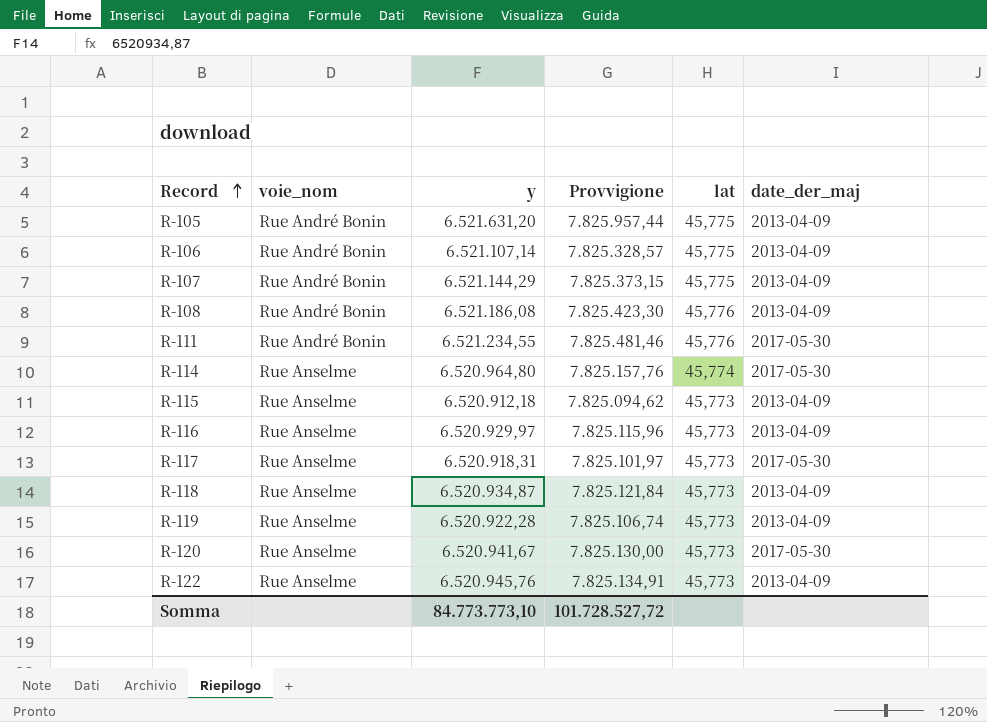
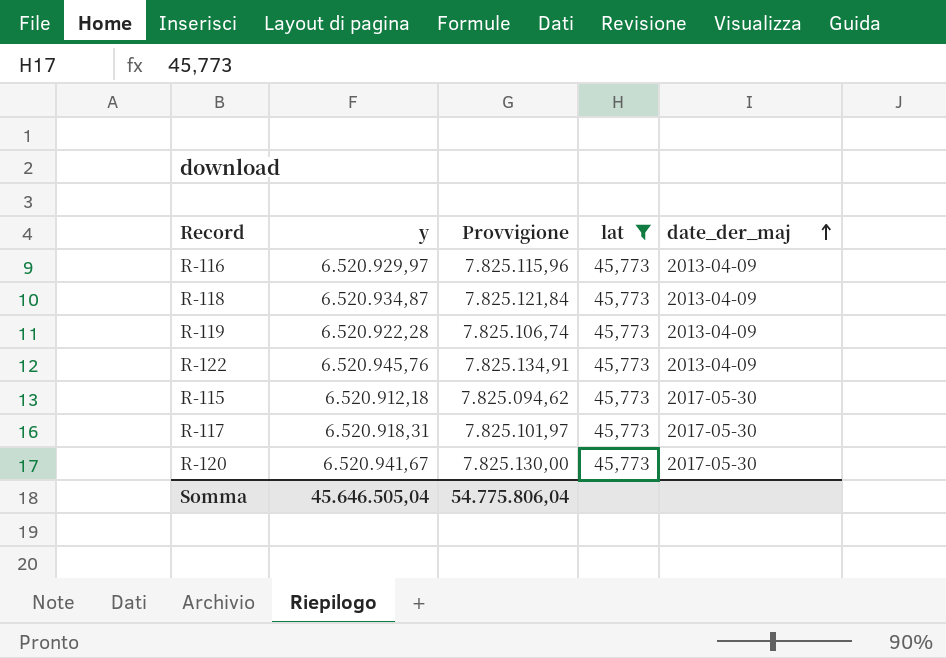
filter: none -> lat = 45,773
row order: Record ascending -> date_der_maj ascending
column voie_nom | position: 2 -> none
R-115 | date_der_maj: 2013-04-09 -> 2017-05-30
Somma | y: 84.773.773,10 -> 45.646.505,04
Somma | Provvigione: 101.728.527,72 -> 54.775.806,04

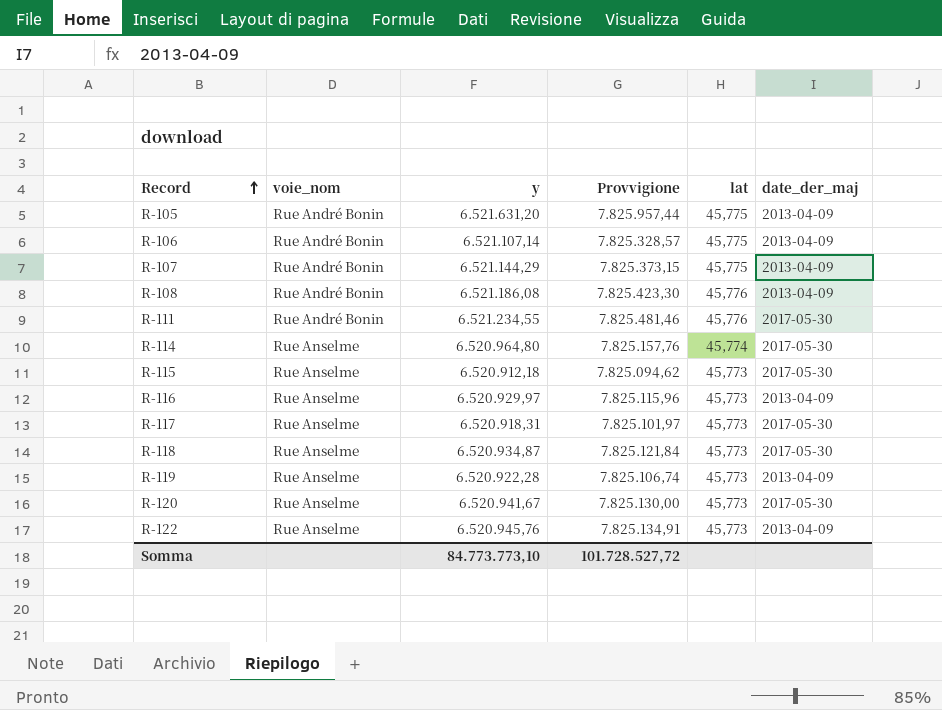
filter: lat = 45,773 -> none
row order: date_der_maj ascending -> Record ascending
column voie_nom | position: none -> 2
R-118 | date_der_maj: 2013-04-09 -> 2017-05-30
Somma | y: 45.646.505,04 -> 84.773.773,10
Somma | Provvigione: 54.775.806,04 -> 101.728.527,72

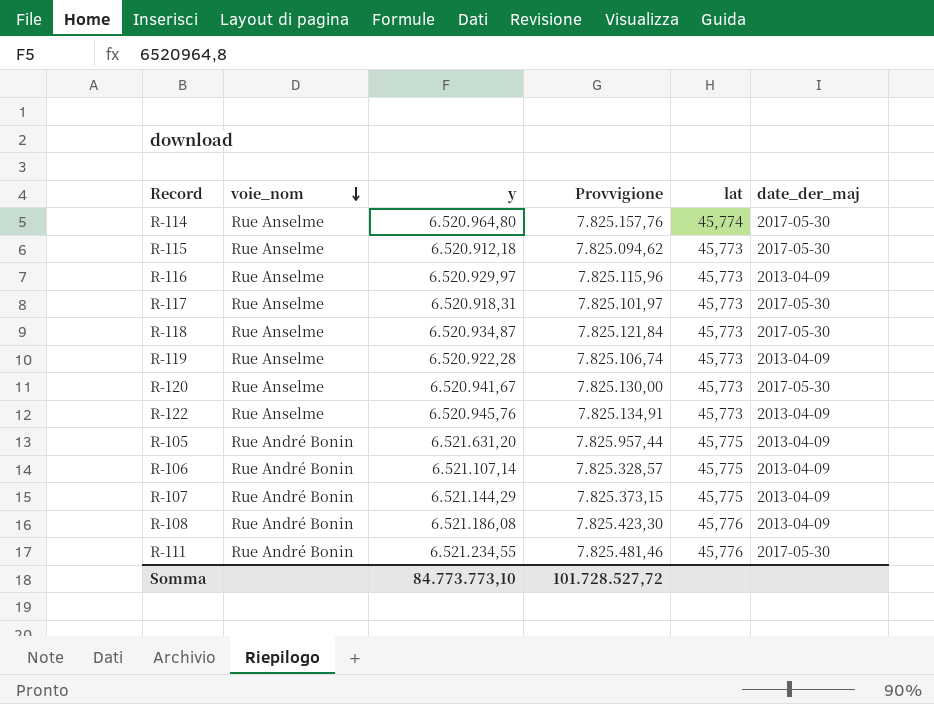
row order: Record ascending -> voie_nom descending

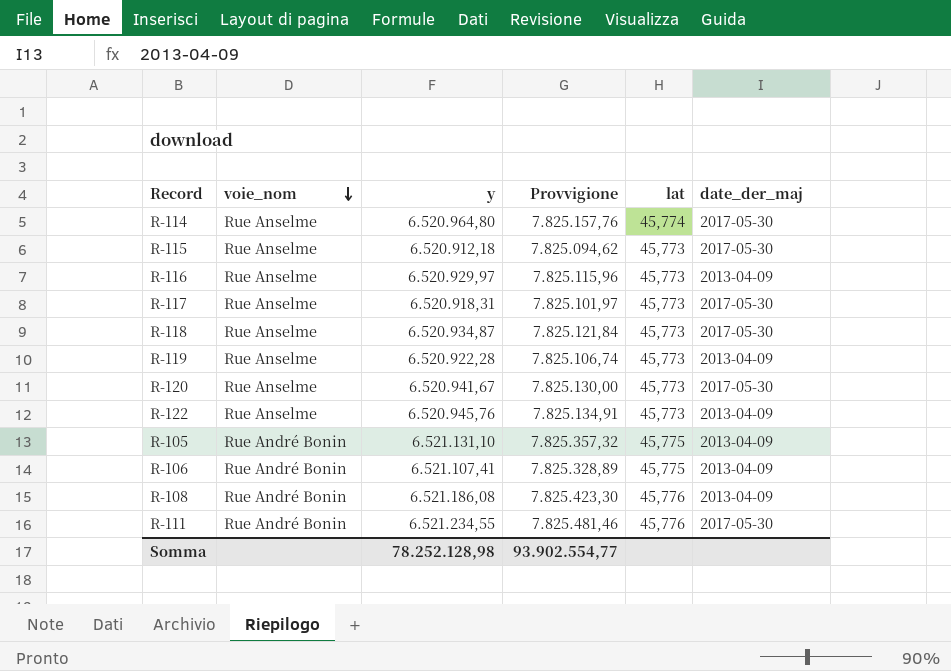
row R-107: Rue André Bonin | 6.521.144,29 | 7.825.373,15 | 45,775 | 2013-04-09 -> none
R-105 | y: 6.521.631,20 -> 6.521.131,10
R-105 | Provvigione: 7.825.957,44 -> 7.825.357,32
R-106 | y: 6.521.107,14 -> 6.521.107,41
R-106 | Provvigione: 7.825.328,57 -> 7.825.328,89
Somma | y: 84.773.773,10 -> 78.252.128,98
Somma | Provvigione: 101.728.527,72 -> 93.902.554,77

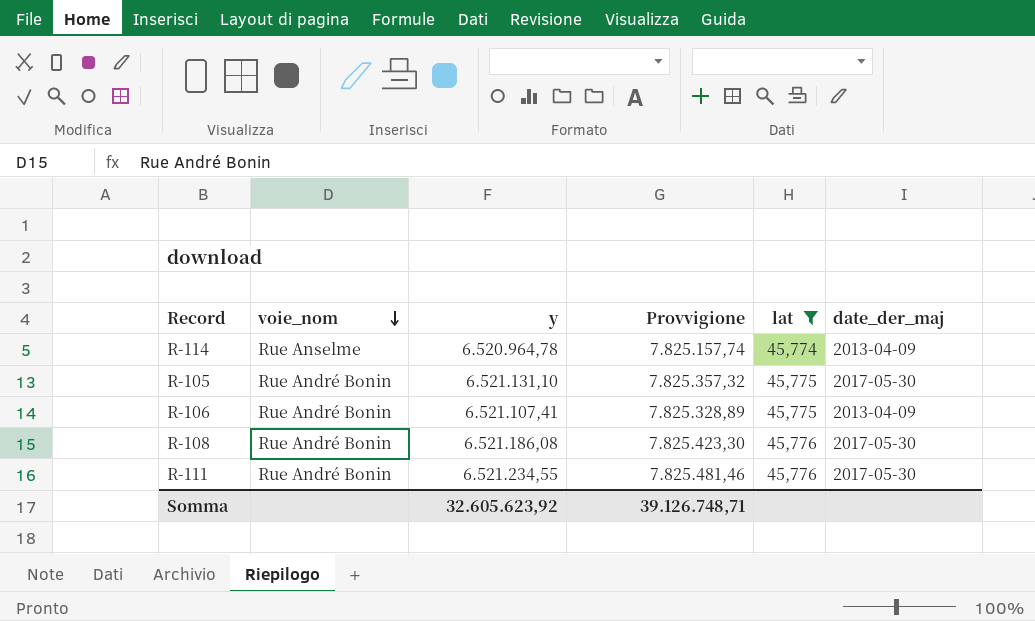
filter: none -> lat != 45,773
R-114 | y: 6.520.964,80 -> 6.520.964,78
R-114 | Provvigione: 7.825.157,76 -> 7.825.157,74
R-114 | date_der_maj: 2017-05-30 -> 2013-04-09
R-105 | date_der_maj: 2013-04-09 -> 2017-05-30
R-108 | date_der_maj: 2013-04-09 -> 2017-05-30
Somma | y: 78.252.128,98 -> 32.605.623,92
Somma | Provvigione: 93.902.554,77 -> 39.126.748,71

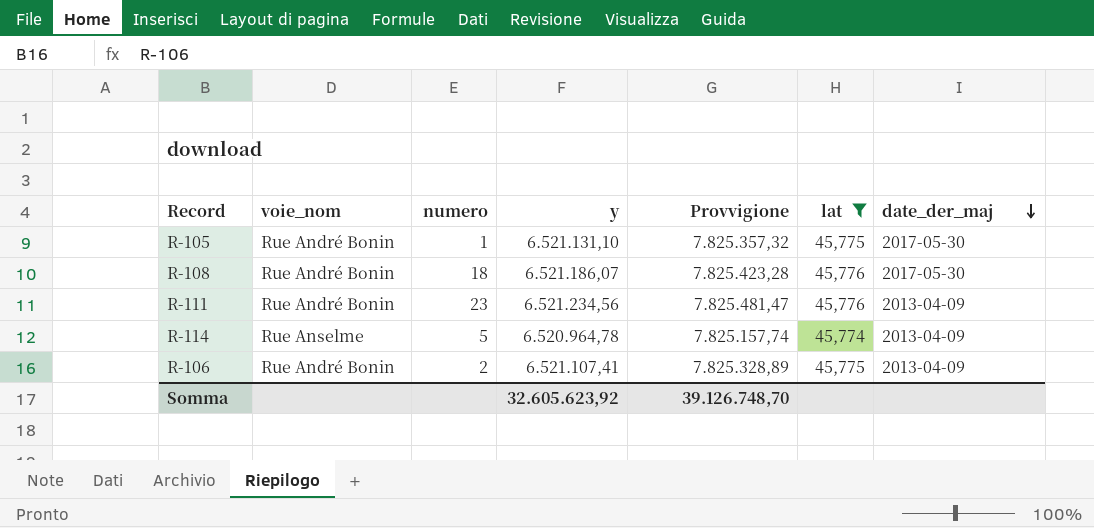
row order: voie_nom descending -> date_der_maj descending
column numero | position: none -> 3
R-108 | y: 6.521.186,08 -> 6.521.186,07
R-108 | Provvigione: 7.825.423,30 -> 7.825.423,28
R-111 | y: 6.521.234,55 -> 6.521.234,56
R-111 | Provvigione: 7.825.481,46 -> 7.825.481,47
R-111 | date_der_maj: 2017-05-30 -> 2013-04-09
Somma | Provvigione: 39.126.748,71 -> 39.126.748,70

